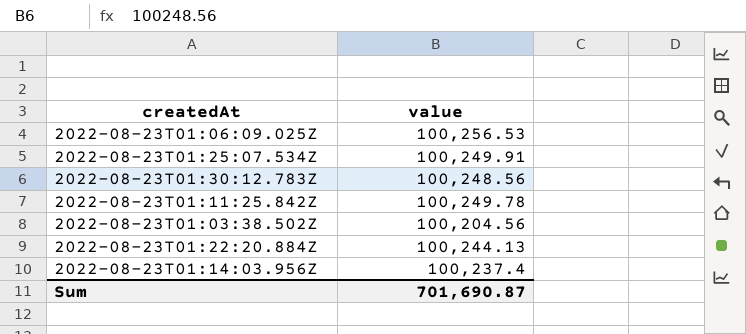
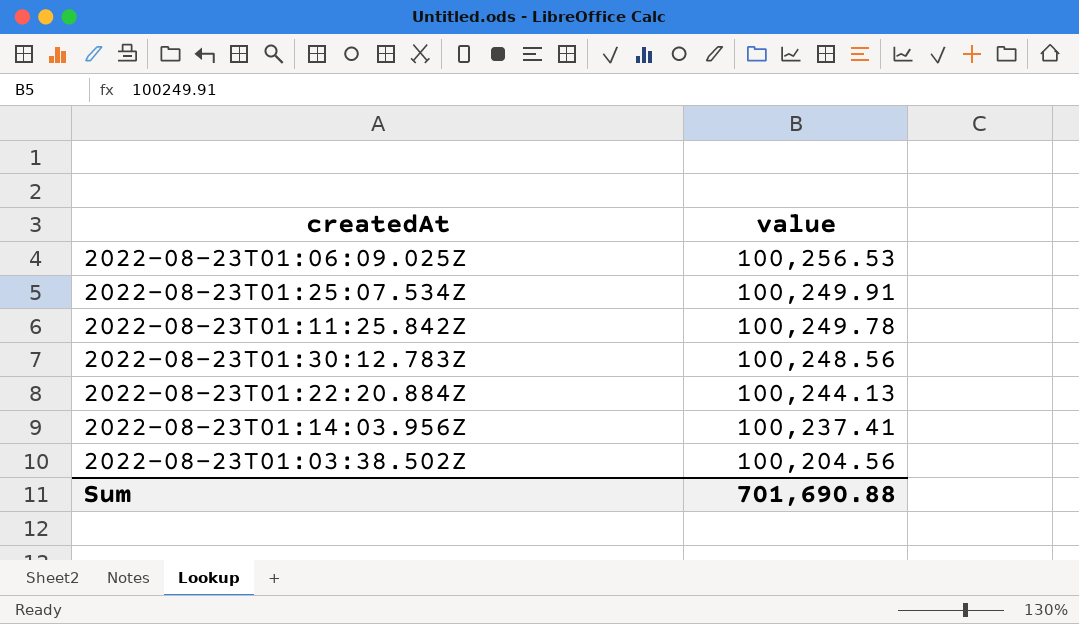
row order: none -> value descending
2022-08-23T01:14:03.956Z | value: 100,237.4 -> 100,237.41
Sum | value: 701,690.87 -> 701,690.88

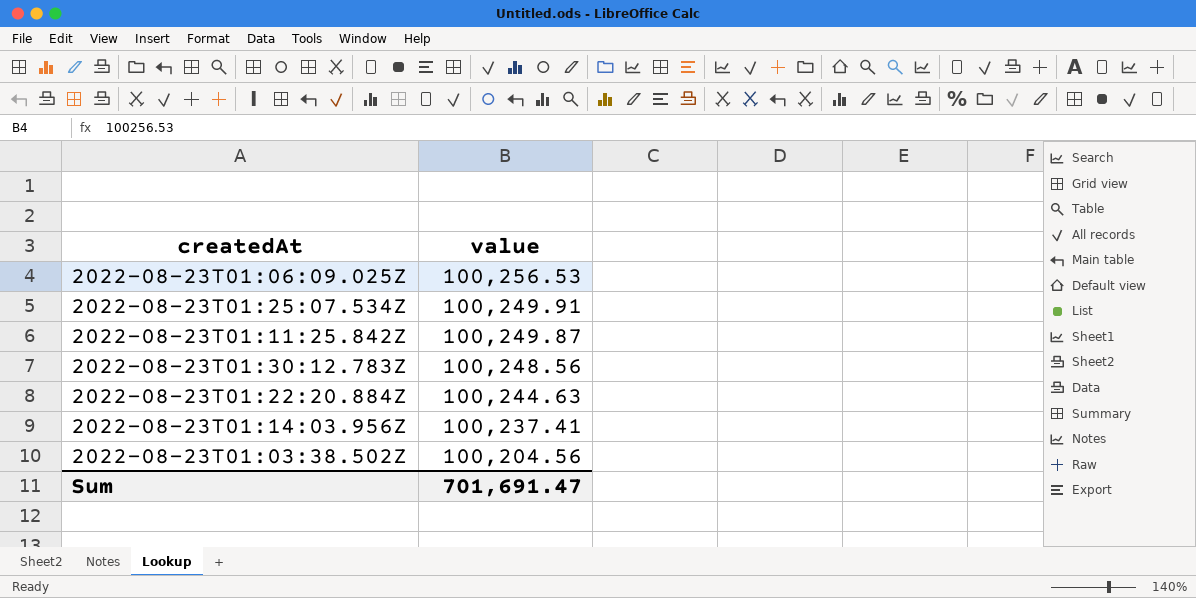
2022-08-23T01:11:25.842Z | value: 100,249.78 -> 100,249.87
2022-08-23T01:22:20.884Z | value: 100,244.13 -> 100,244.63
Sum | value: 701,690.88 -> 701,691.47

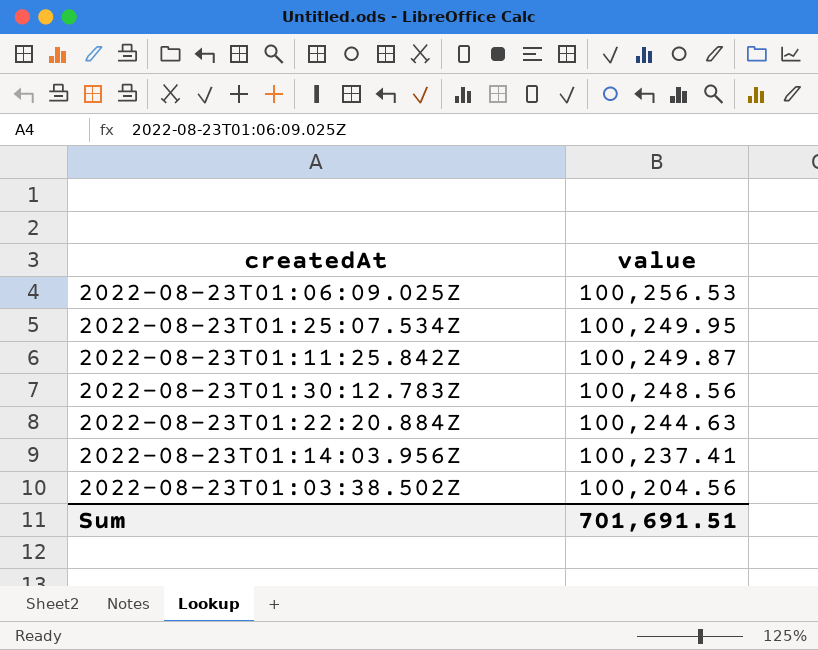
2022-08-23T01:25:07.534Z | value: 100,249.91 -> 100,249.95
Sum | value: 701,691.47 -> 701,691.51

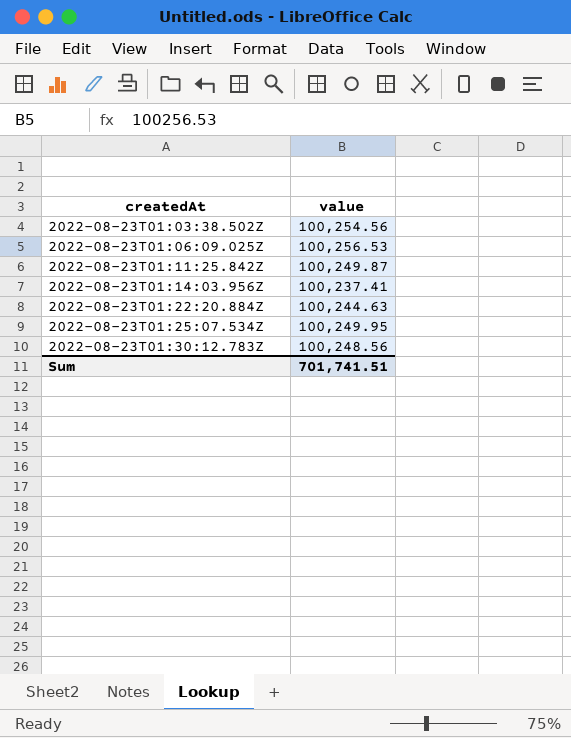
row order: value descending -> createdAt ascending
2022-08-23T01:03:38.502Z | value: 100,204.56 -> 100,254.56
Sum | value: 701,691.51 -> 701,741.51

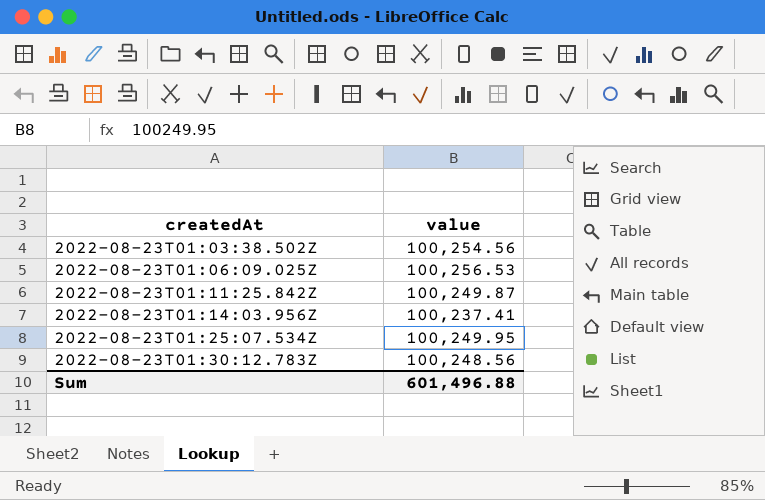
row 2022-08-23T01:22:20.884Z: 100,244.63 -> none
Sum | value: 701,741.51 -> 601,496.88

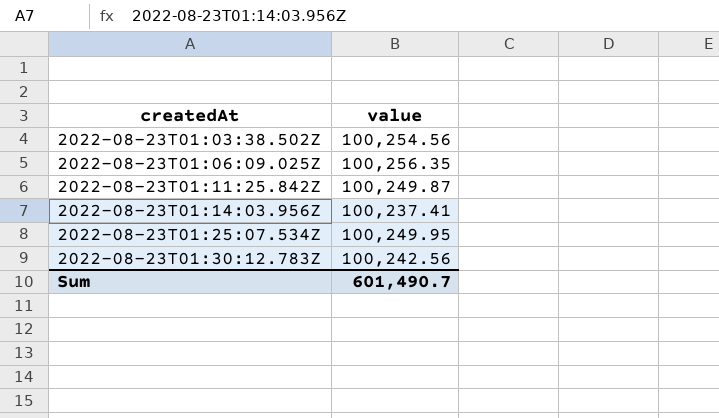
2022-08-23T01:06:09.025Z | value: 100,256.53 -> 100,256.35
2022-08-23T01:30:12.783Z | value: 100,248.56 -> 100,242.56
Sum | value: 601,496.88 -> 601,490.7

